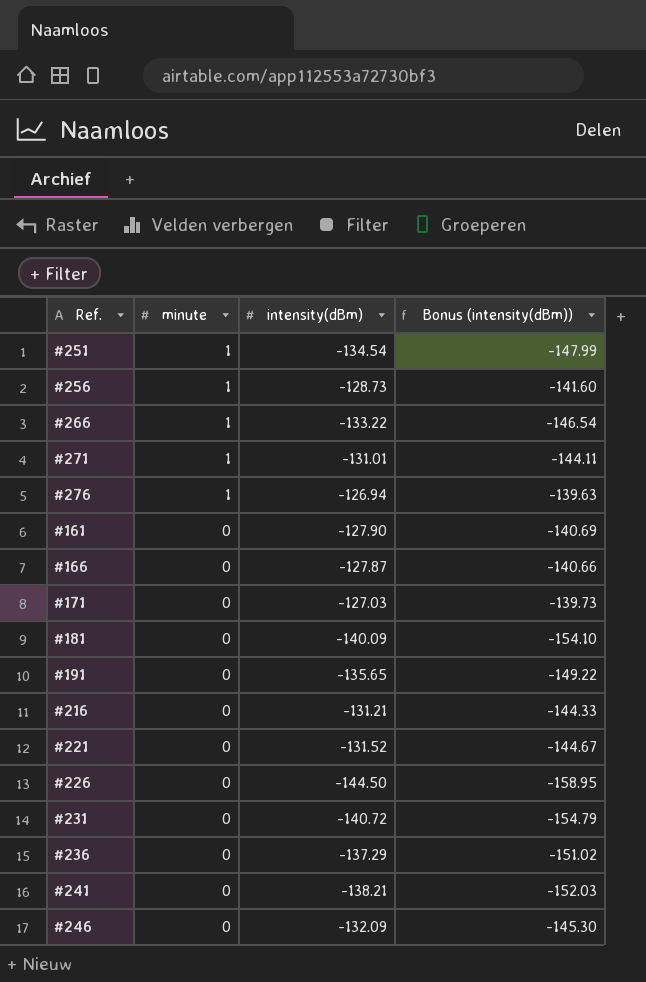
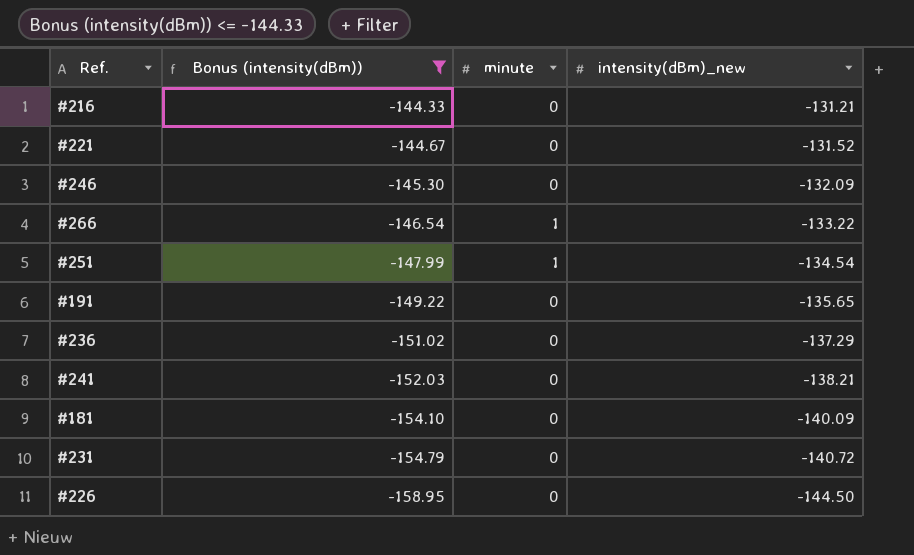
filter: none -> Bonus (intensity(dBm)) <= -144.33
row order: minute descending -> Bonus (intensity(dBm)) descending
column Bonus (intensity(dBm)) | position: 4 -> 2
column name: intensity(dBm) -> intensity(dBm)_new

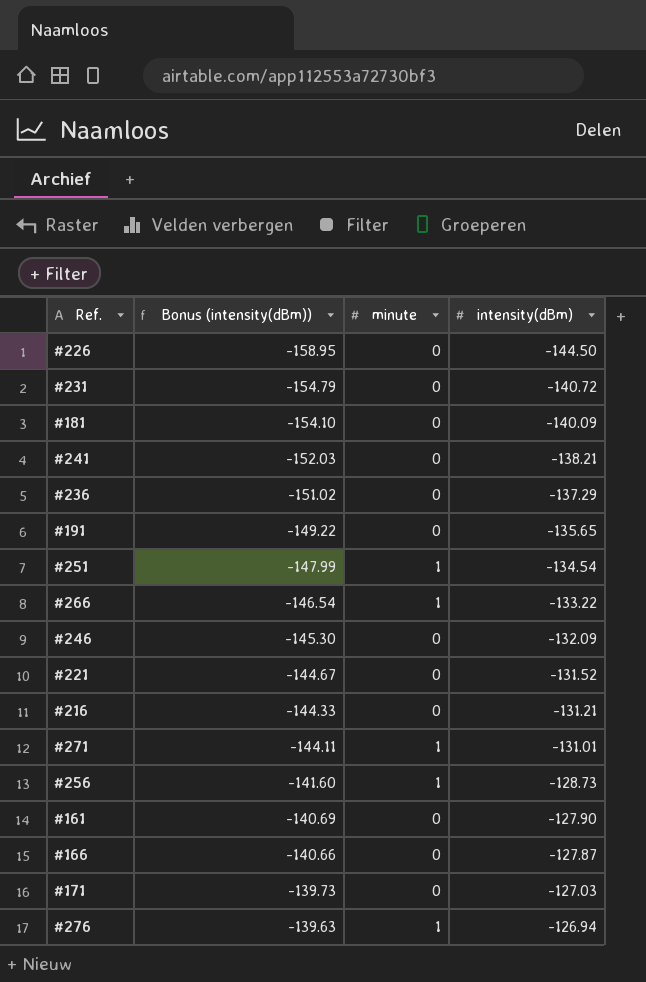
filter: Bonus (intensity(dBm)) <= -144.33 -> none
row order: Bonus (intensity(dBm)) descending -> Bonus (intensity(dBm)) ascending
column name: intensity(dBm)_new -> intensity(dBm)

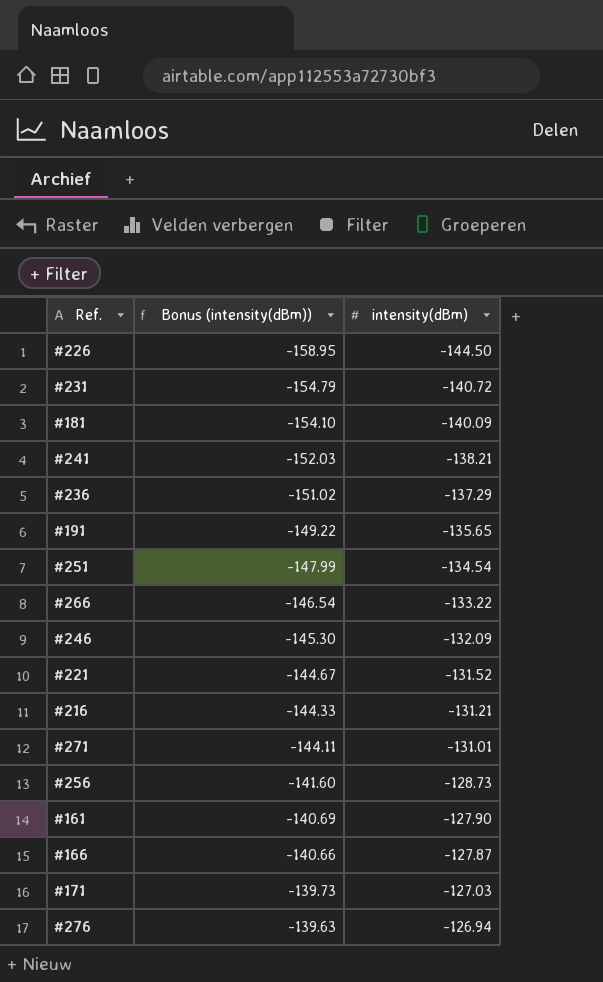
column minute | position: 3 -> none

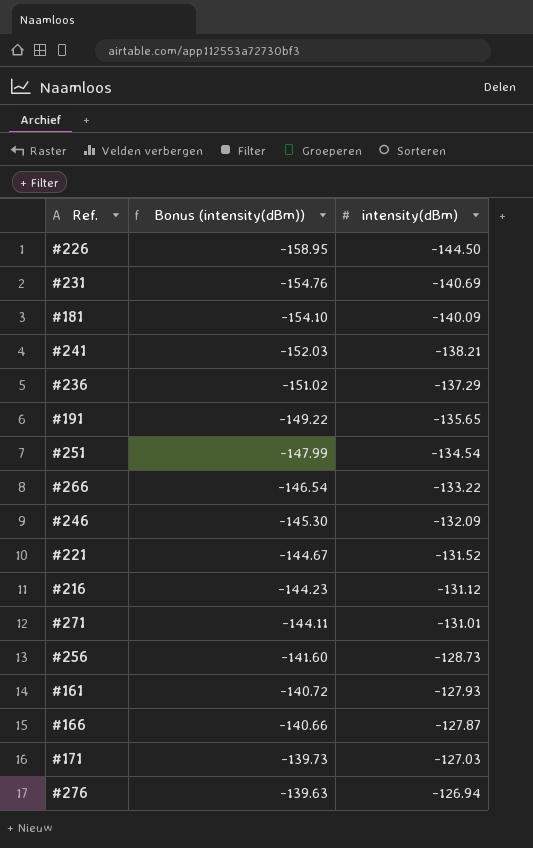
#231 | Bonus (intensity(dBm)): -154.79 -> -154.76
#231 | intensity(dBm): -140.72 -> -140.69
#216 | Bonus (intensity(dBm)): -144.33 -> -144.23
#216 | intensity(dBm): -131.21 -> -131.12
#161 | Bonus (intensity(dBm)): -140.69 -> -140.72
#161 | intensity(dBm): -127.90 -> -127.93

